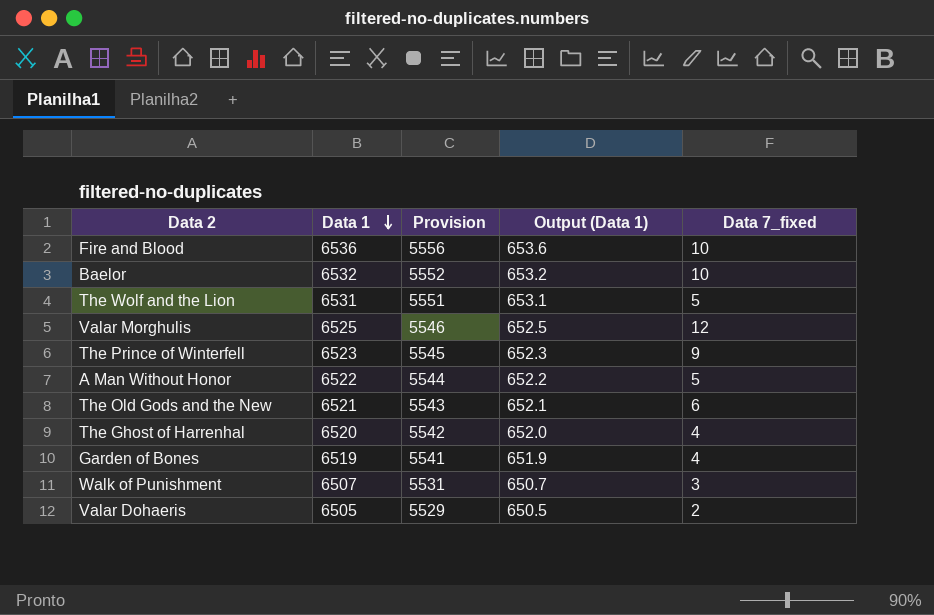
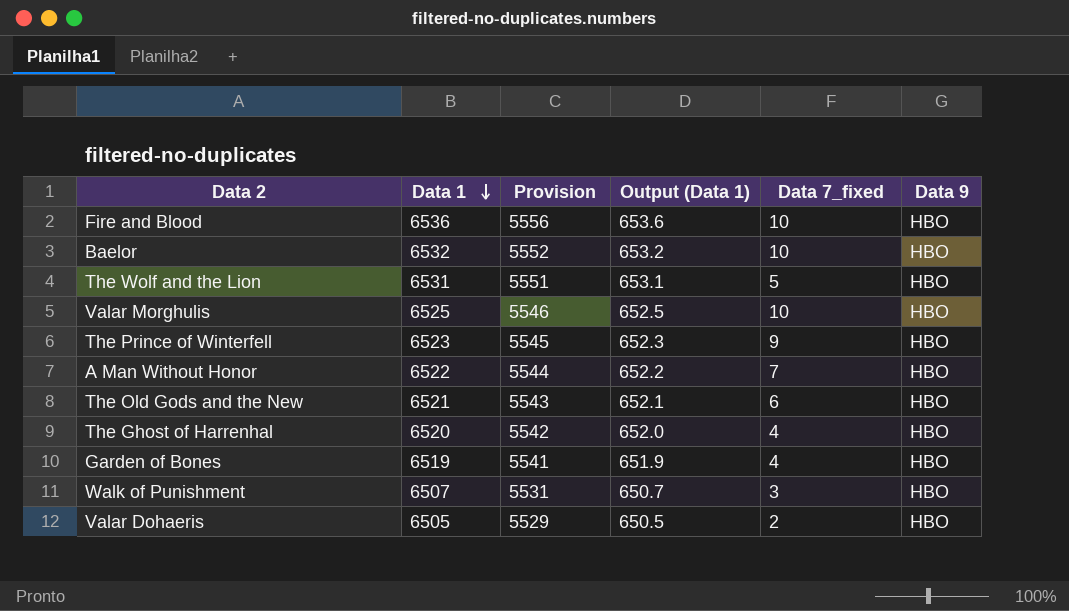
column Data 9 | position: none -> 6
Valar Morghulis | Data 7_fixed: 12 -> 10
A Man Without Honor | Data 7_fixed: 5 -> 7

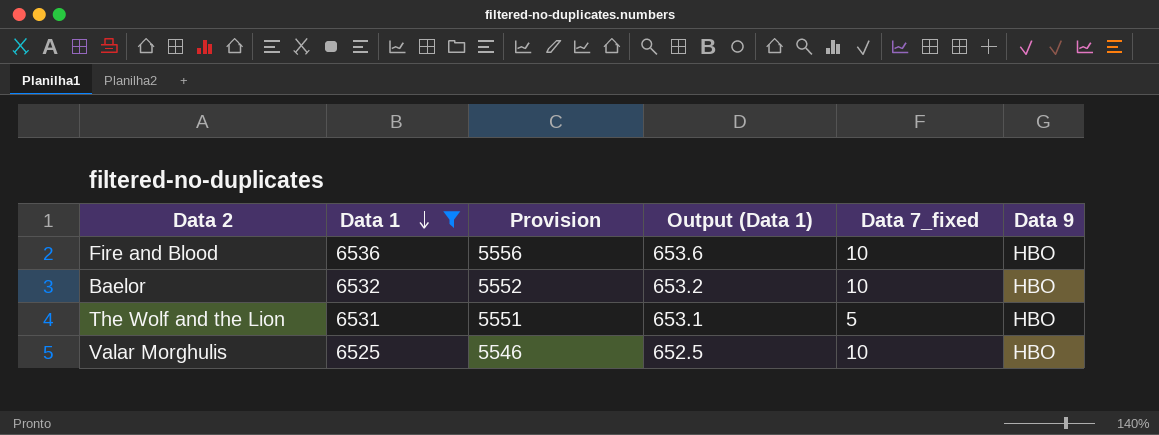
filter: none -> Data 1 >= 6525

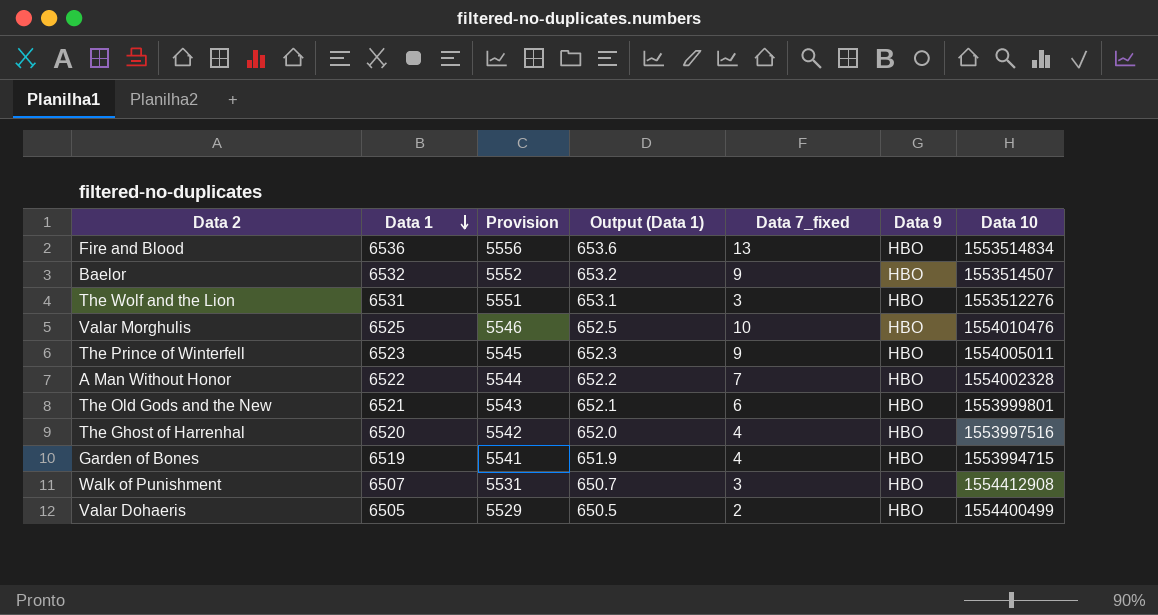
filter: Data 1 >= 6525 -> none
column Data 10 | position: none -> 7
Fire and Blood | Data 7_fixed: 10 -> 13
Baelor | Data 7_fixed: 10 -> 9
The Wolf and the Lion | Data 7_fixed: 5 -> 3

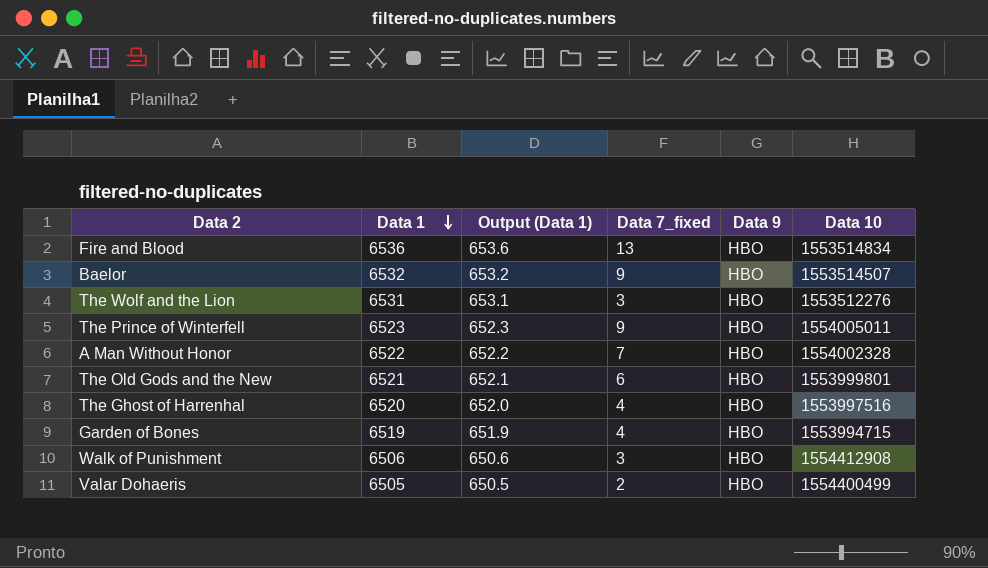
column Provision | formula: [Data 1] * 0.85 -> none
row Valar Morghulis: 6525 | 5546 | 652.5 | 10 | HBO | 1554010476 -> none
Walk of Punishment | Data 1: 6507 -> 6506
Walk of Punishment | Output (Data 1): 650.7 -> 650.6

